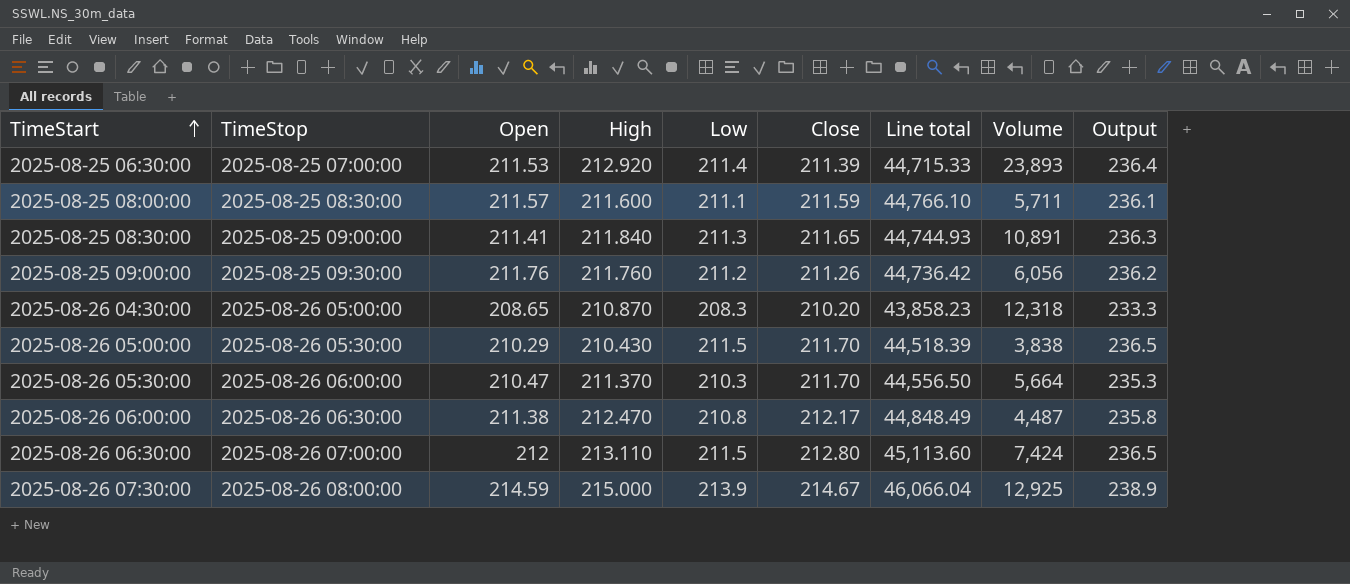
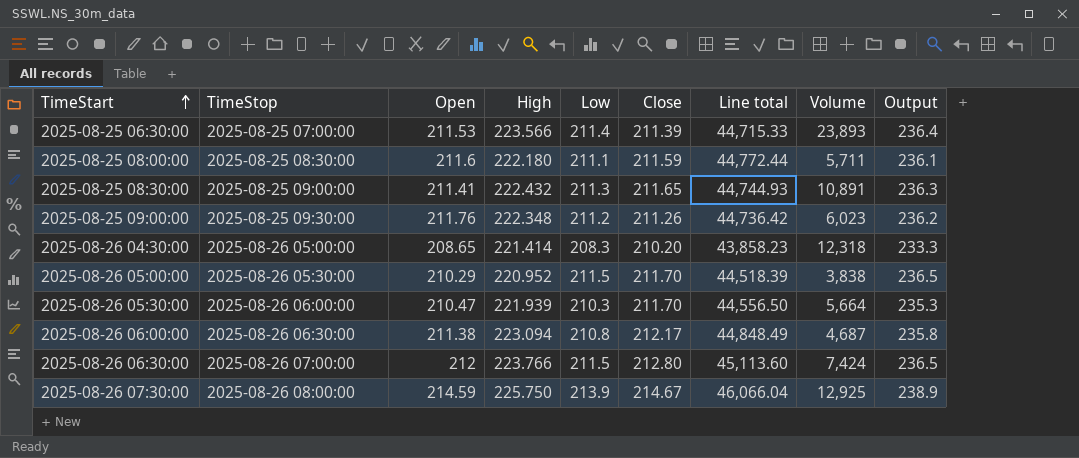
2025-08-25 06:30:00 | High: 212.920 -> 223.566
2025-08-25 08:00:00 | Open: 211.57 -> 211.6
2025-08-25 08:00:00 | High: 211.600 -> 222.180
2025-08-25 08:00:00 | Line total: 44,766.10 -> 44,772.44
2025-08-25 08:30:00 | High: 211.840 -> 222.432
2025-08-25 09:00:00 | High: 211.760 -> 222.348
2025-08-25 09:00:00 | Volume: 6,056 -> 6,023
2025-08-26 04:30:00 | High: 210.870 -> 221.414
2025-08-26 05:00:00 | High: 210.430 -> 220.952
2025-08-26 05:30:00 | High: 211.370 -> 221.939
2025-08-26 06:00:00 | High: 212.470 -> 223.094
2025-08-26 06:00:00 | Volume: 4,487 -> 4,687
2025-08-26 06:30:00 | High: 213.110 -> 223.766
2025-08-26 07:30:00 | High: 215.000 -> 225.750

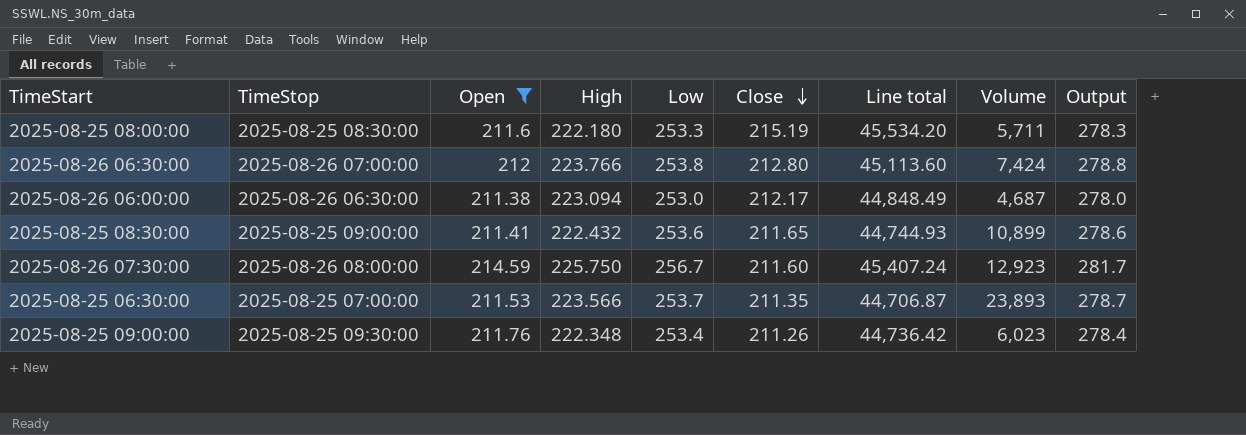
filter: none -> Open >= 211.38
row order: TimeStart ascending -> Close descending
2025-08-25 08:00:00 | Low: 211.1 -> 253.3
2025-08-25 08:00:00 | Close: 211.59 -> 215.19
2025-08-25 08:00:00 | Line total: 44,772.44 -> 45,534.20
2025-08-25 08:00:00 | Output: 236.1 -> 278.3
2025-08-26 06:30:00 | Low: 211.5 -> 253.8
2025-08-26 06:30:00 | Output: 236.5 -> 278.8
2025-08-26 06:00:00 | Low: 210.8 -> 253.0
2025-08-26 06:00:00 | Output: 235.8 -> 278.0
2025-08-25 08:30:00 | Low: 211.3 -> 253.6
2025-08-25 08:30:00 | Volume: 10,891 -> 10,899
2025-08-25 08:30:00 | Output: 236.3 -> 278.6
2025-08-26 07:30:00 | Low: 213.9 -> 256.7
2025-08-26 07:30:00 | Close: 214.67 -> 211.60
2025-08-26 07:30:00 | Line total: 46,066.04 -> 45,407.24
2025-08-26 07:30:00 | Volume: 12,925 -> 12,923
2025-08-26 07:30:00 | Output: 238.9 -> 281.7
2025-08-25 06:30:00 | Low: 211.4 -> 253.7
2025-08-25 06:30:00 | Close: 211.39 -> 211.35
2025-08-25 06:30:00 | Line total: 44,715.33 -> 44,706.87
2025-08-25 06:30:00 | Output: 236.4 -> 278.7
2025-08-25 09:00:00 | Low: 211.2 -> 253.4
2025-08-25 09:00:00 | Output: 236.2 -> 278.4

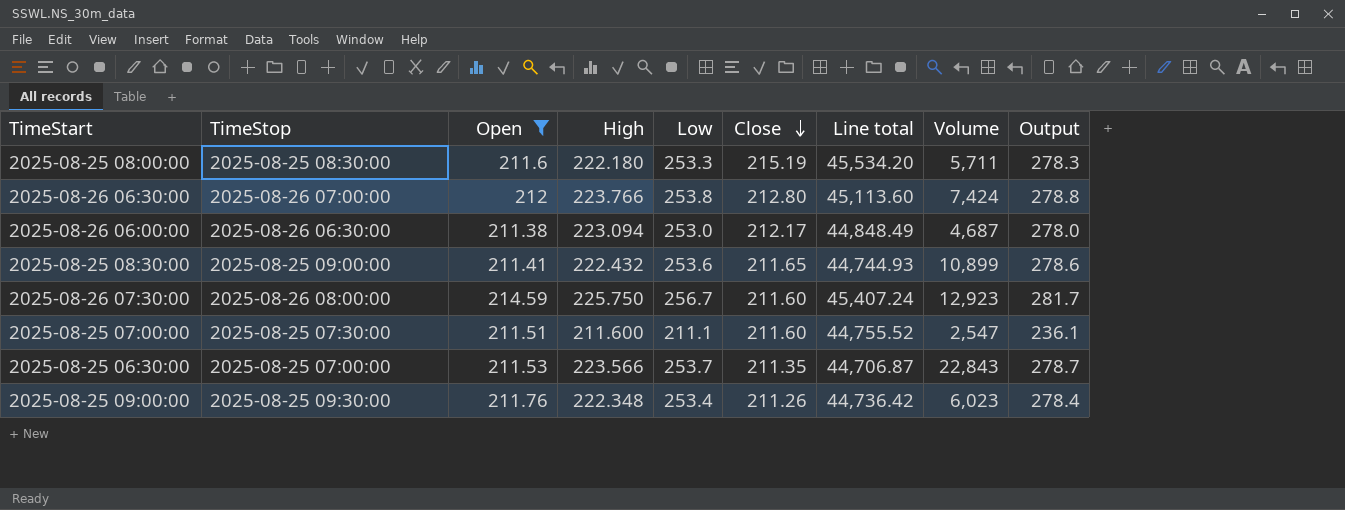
row 2025-08-25 07:00:00: none -> 2025-08-25 07:30:00 | 211.51 | 211.600 | 211.1 | 211.60 | 44,755.52 | 2,547 | 236.1
2025-08-25 06:30:00 | Volume: 23,893 -> 22,843

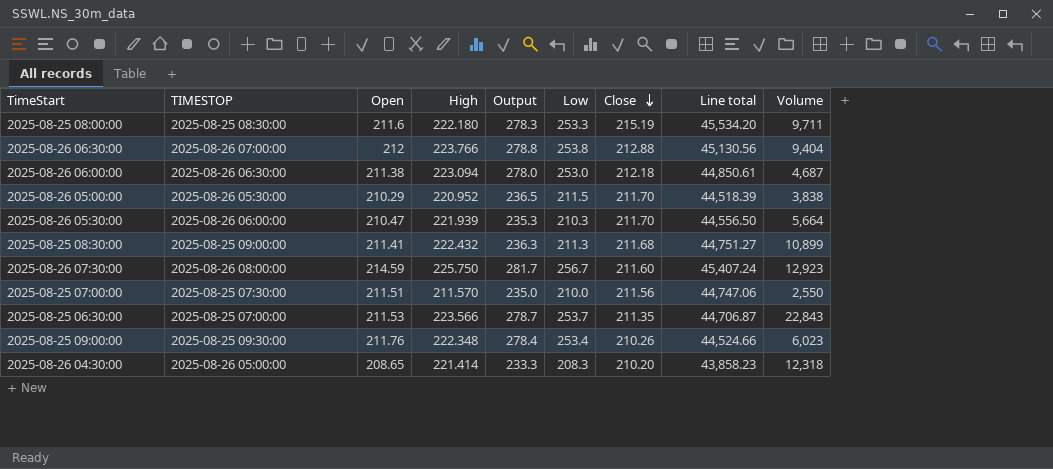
filter: Open >= 211.38 -> none
column name: TimeStop -> TIMESTOP
column Output | position: 9 -> 5
2025-08-25 08:00:00 | Volume: 5,711 -> 9,711
2025-08-26 06:30:00 | Close: 212.80 -> 212.88
2025-08-26 06:30:00 | Line total: 45,113.60 -> 45,130.56
2025-08-26 06:30:00 | Volume: 7,424 -> 9,404
2025-08-26 06:00:00 | Close: 212.17 -> 212.18
2025-08-26 06:00:00 | Line total: 44,848.49 -> 44,850.61
2025-08-25 08:30:00 | Output: 278.6 -> 236.3
2025-08-25 08:30:00 | Low: 253.6 -> 211.3
2025-08-25 08:30:00 | Close: 211.65 -> 211.68
2025-08-25 08:30:00 | Line total: 44,744.93 -> 44,751.27
2025-08-25 07:00:00 | High: 211.600 -> 211.570
2025-08-25 07:00:00 | Output: 236.1 -> 235.0
2025-08-25 07:00:00 | Low: 211.1 -> 210.0
2025-08-25 07:00:00 | Close: 211.60 -> 211.56
2025-08-25 07:00:00 | Line total: 44,755.52 -> 44,747.06
2025-08-25 07:00:00 | Volume: 2,547 -> 2,550
2025-08-25 09:00:00 | Close: 211.26 -> 210.26
2025-08-25 09:00:00 | Line total: 44,736.42 -> 44,524.66

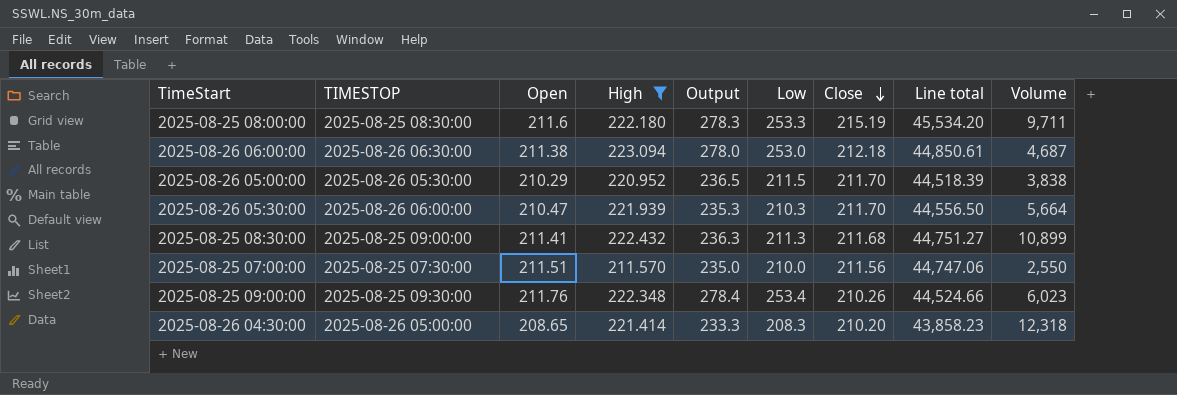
filter: none -> High <= 223.094

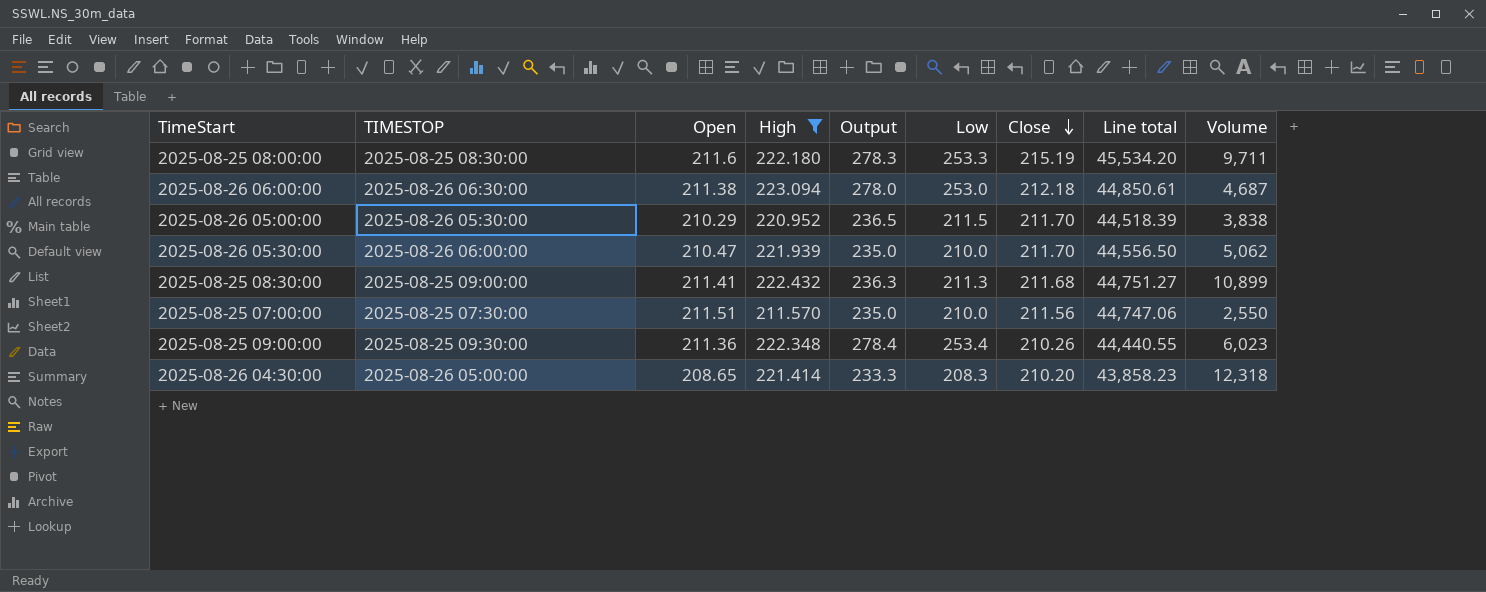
2025-08-26 05:30:00 | Output: 235.3 -> 235.0
2025-08-26 05:30:00 | Low: 210.3 -> 210.0
2025-08-26 05:30:00 | Volume: 5,664 -> 5,062
2025-08-25 09:00:00 | Open: 211.76 -> 211.36
2025-08-25 09:00:00 | Line total: 44,524.66 -> 44,440.55

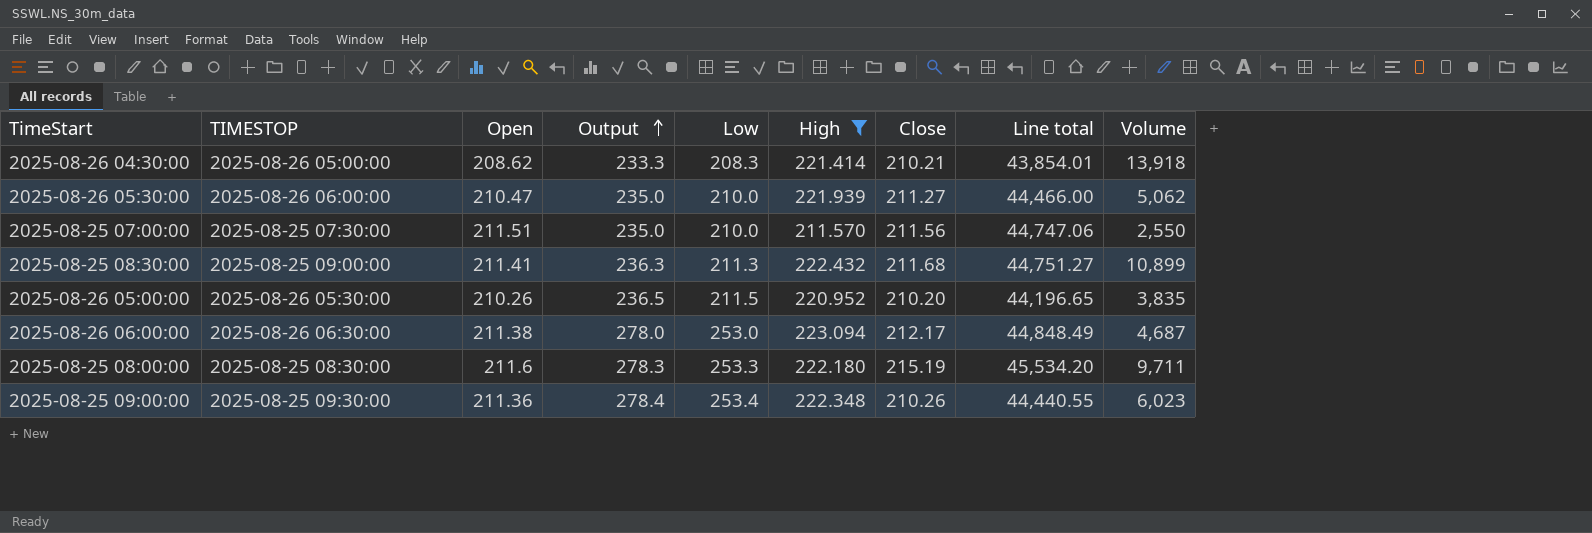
row order: Close descending -> Output ascending
column High | position: 4 -> 6
2025-08-26 04:30:00 | Open: 208.65 -> 208.62
2025-08-26 04:30:00 | Close: 210.20 -> 210.21
2025-08-26 04:30:00 | Line total: 43,858.23 -> 43,854.01
2025-08-26 04:30:00 | Volume: 12,318 -> 13,918
2025-08-26 05:30:00 | Close: 211.70 -> 211.27
2025-08-26 05:30:00 | Line total: 44,556.50 -> 44,466.00
2025-08-26 05:00:00 | Open: 210.29 -> 210.26
2025-08-26 05:00:00 | Close: 211.70 -> 210.20
2025-08-26 05:00:00 | Line total: 44,518.39 -> 44,196.65
2025-08-26 05:00:00 | Volume: 3,838 -> 3,835
2025-08-26 06:00:00 | Close: 212.18 -> 212.17
2025-08-26 06:00:00 | Line total: 44,850.61 -> 44,848.49

